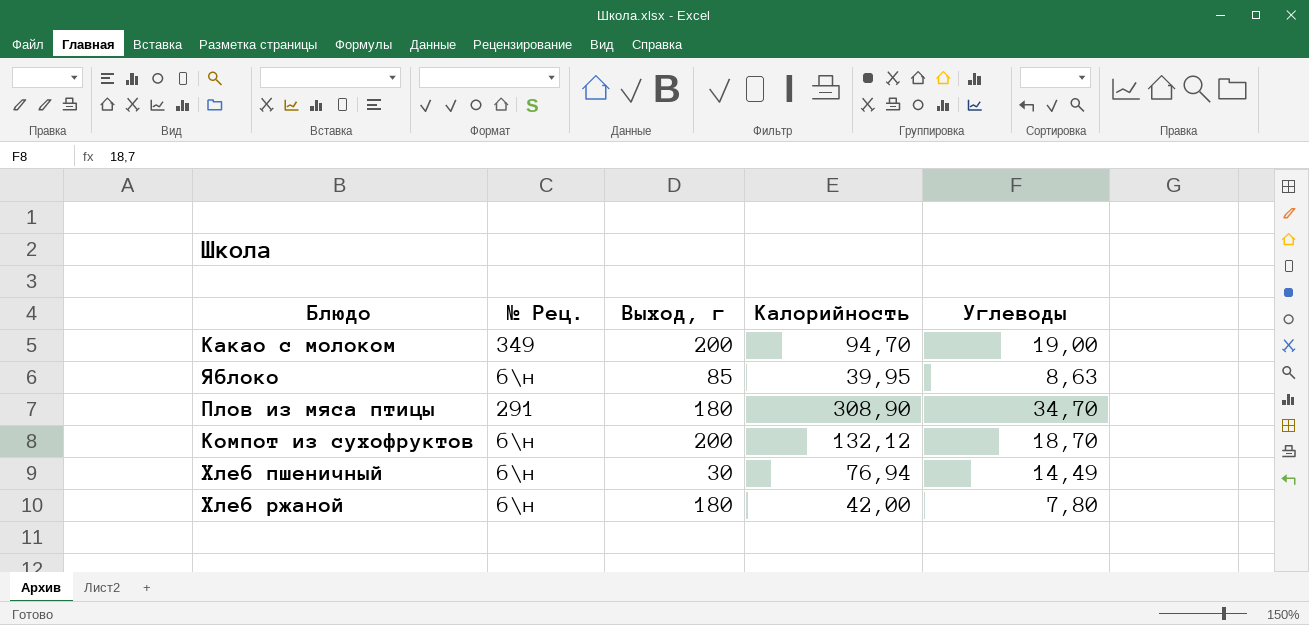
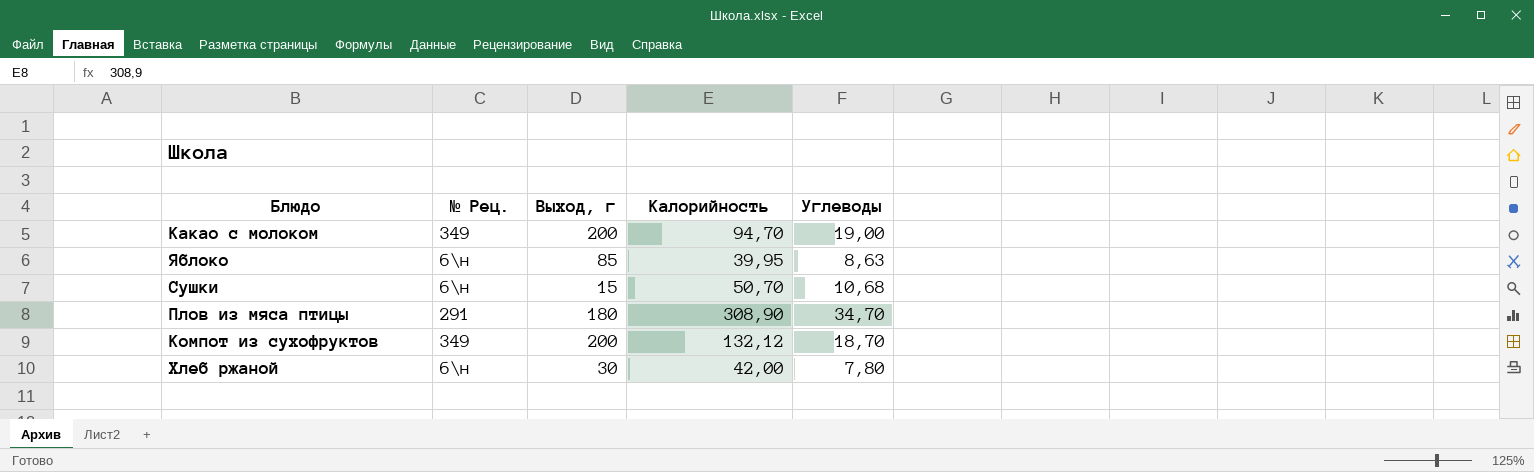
row Хлеб пшеничный: б\н | 30 | 76,94 | 14,49 -> none
row Сушки: none -> б\н | 15 | 50,70 | 10,68
Компот из сухофруктов | № Рец.: б\н -> 349
Хлеб ржаной | Выход, г: 180 -> 30

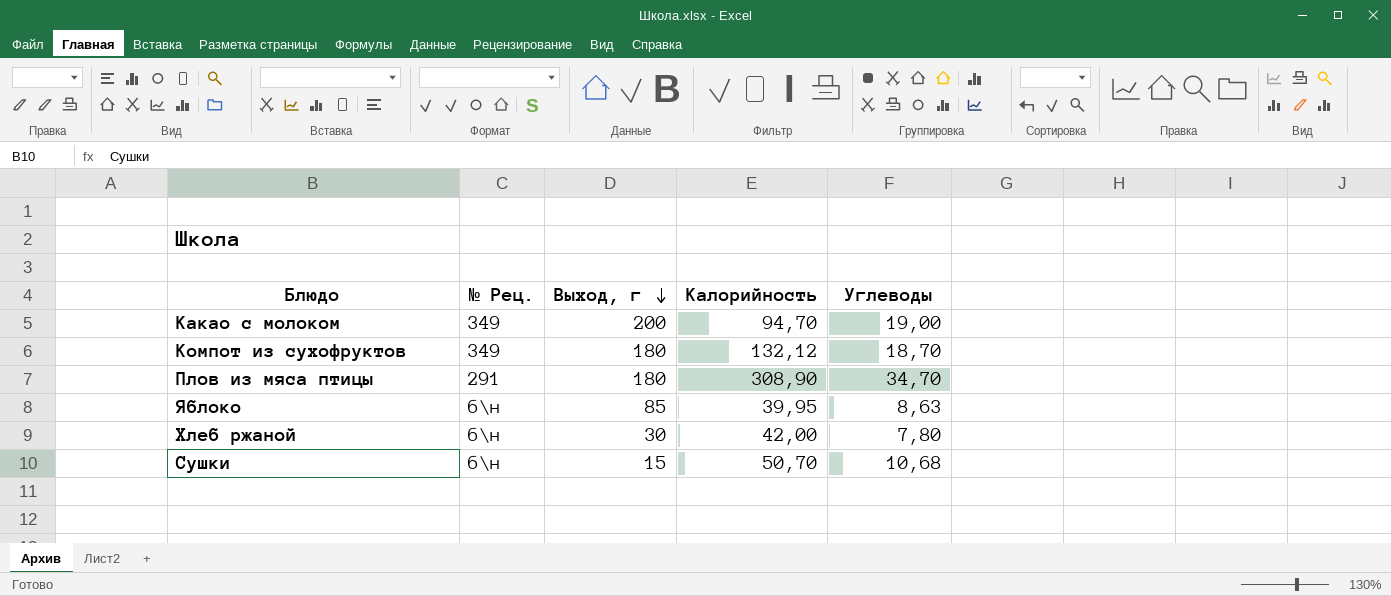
row order: none -> Выход, г descending
Компот из сухофруктов | Выход, г: 200 -> 180

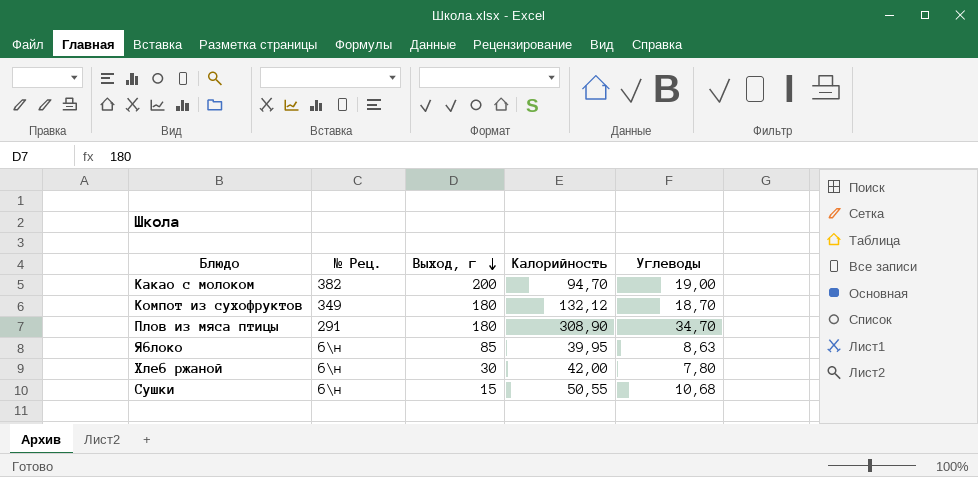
Какао с молоком | № Рец.: 349 -> 382
Сушки | Калорийность: 50,70 -> 50,55

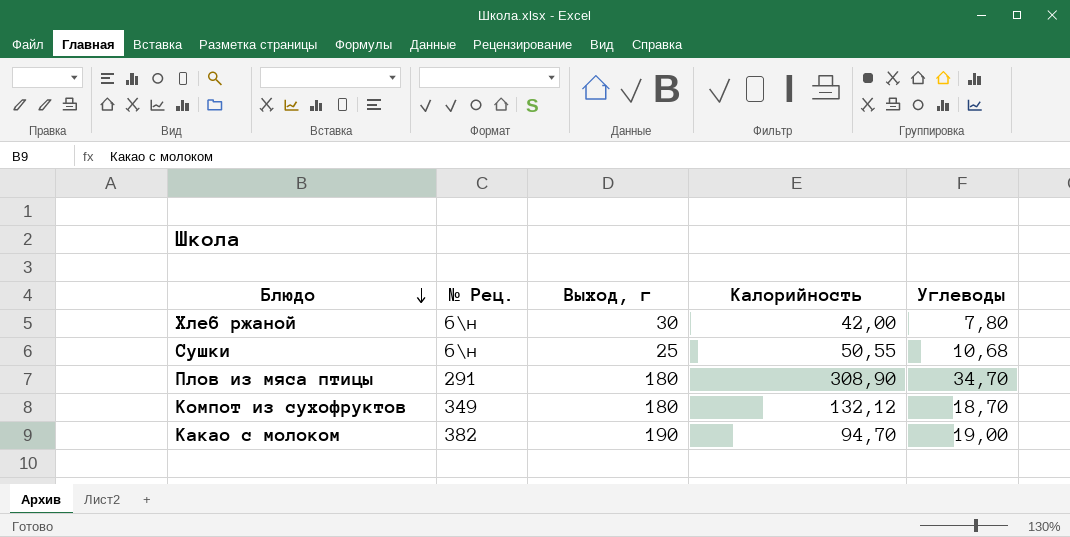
row order: Выход, г descending -> Блюдо descending
row Яблоко: б\н | 85 | 39,95 | 8,63 -> none
Сушки | Выход, г: 15 -> 25
Какао с молоком | Выход, г: 200 -> 190

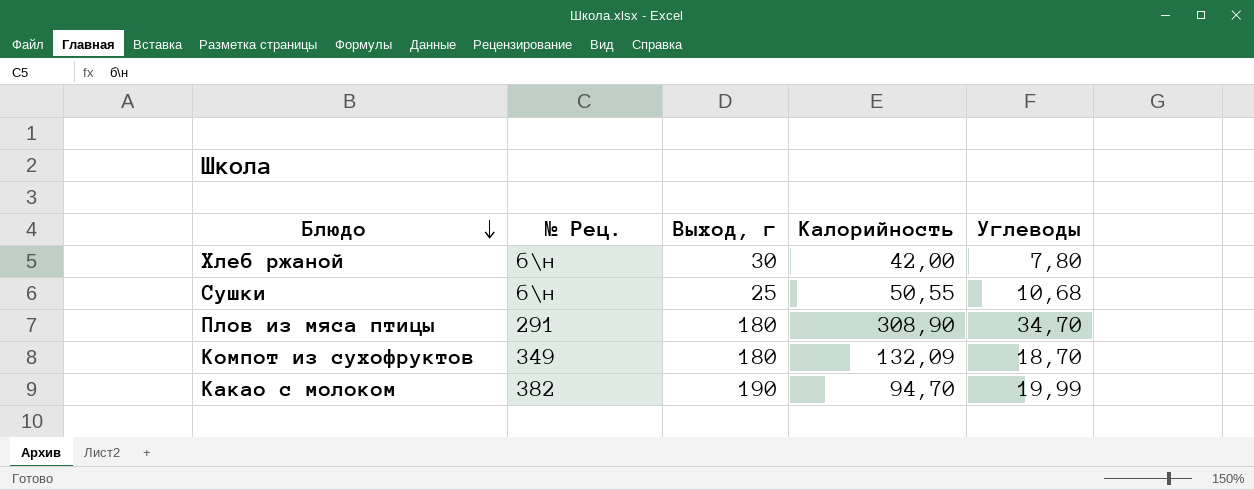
Компот из сухофруктов | Калорийность: 132,12 -> 132,09
Какао с молоком | Углеводы: 19,00 -> 19,99

